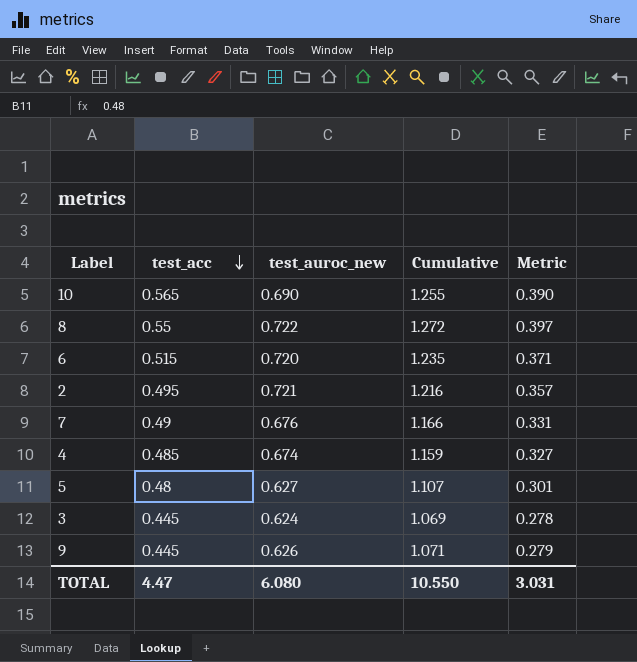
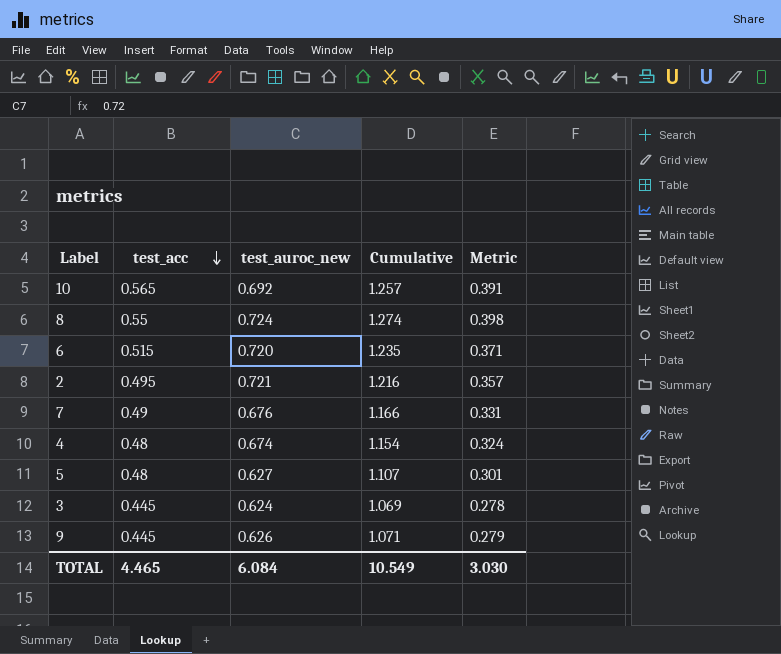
10 | test_auroc_new: 0.690 -> 0.692
10 | Cumulative: 1.255 -> 1.257
10 | Metric: 0.390 -> 0.391
8 | test_auroc_new: 0.722 -> 0.724
8 | Cumulative: 1.272 -> 1.274
8 | Metric: 0.397 -> 0.398
4 | test_acc: 0.485 -> 0.48
4 | Cumulative: 1.159 -> 1.154
4 | Metric: 0.327 -> 0.324
TOTAL | test_acc: 4.47 -> 4.465
TOTAL | test_auroc_new: 6.080 -> 6.084
TOTAL | Cumulative: 10.550 -> 10.549
TOTAL | Metric: 3.031 -> 3.030

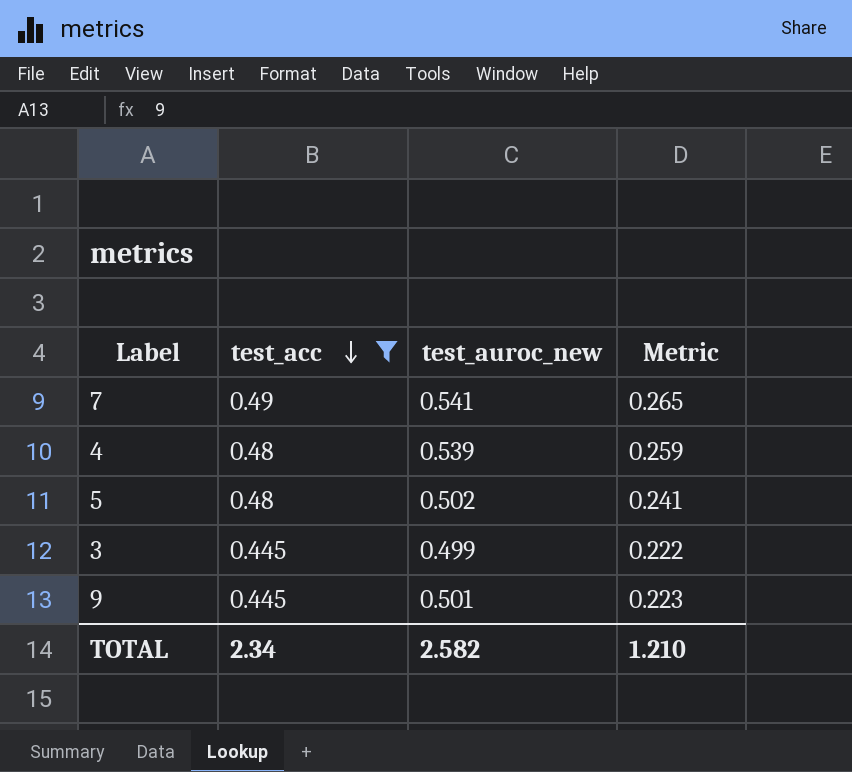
filter: none -> test_acc <= 0.49
column Cumulative | formula: [test_acc] + [test_auroc_new] -> none
7 | test_auroc_new: 0.676 -> 0.541
7 | Metric: 0.331 -> 0.265
4 | test_auroc_new: 0.674 -> 0.539
4 | Metric: 0.324 -> 0.259
5 | test_auroc_new: 0.627 -> 0.502
5 | Metric: 0.301 -> 0.241
3 | test_auroc_new: 0.624 -> 0.499
3 | Metric: 0.278 -> 0.222
9 | test_auroc_new: 0.626 -> 0.501
9 | Metric: 0.279 -> 0.223
TOTAL | test_acc: 4.465 -> 2.34
TOTAL | test_auroc_new: 6.084 -> 2.582
TOTAL | Metric: 3.030 -> 1.210

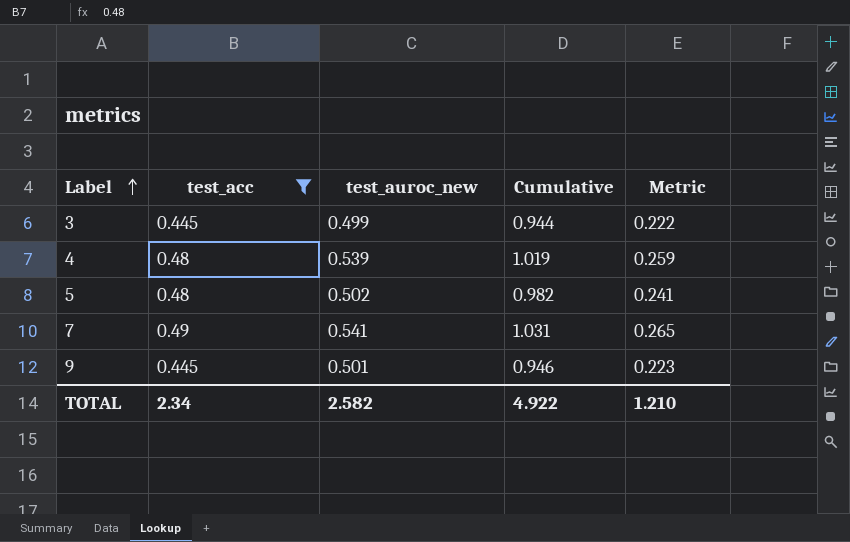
row order: test_acc descending -> Label ascending
column Cumulative | formula: none -> [test_acc] + [test_auroc_new]

